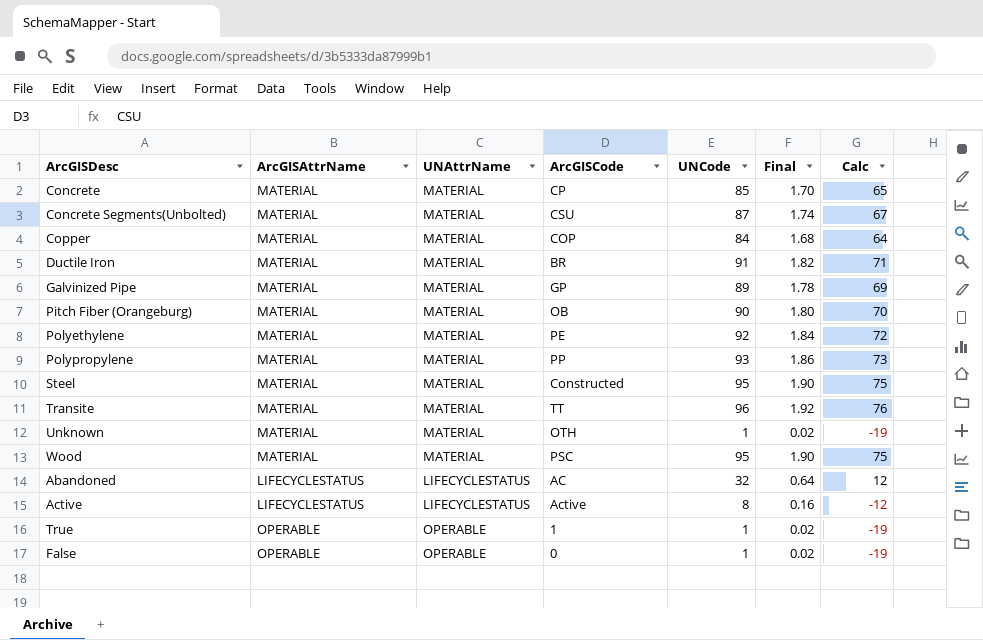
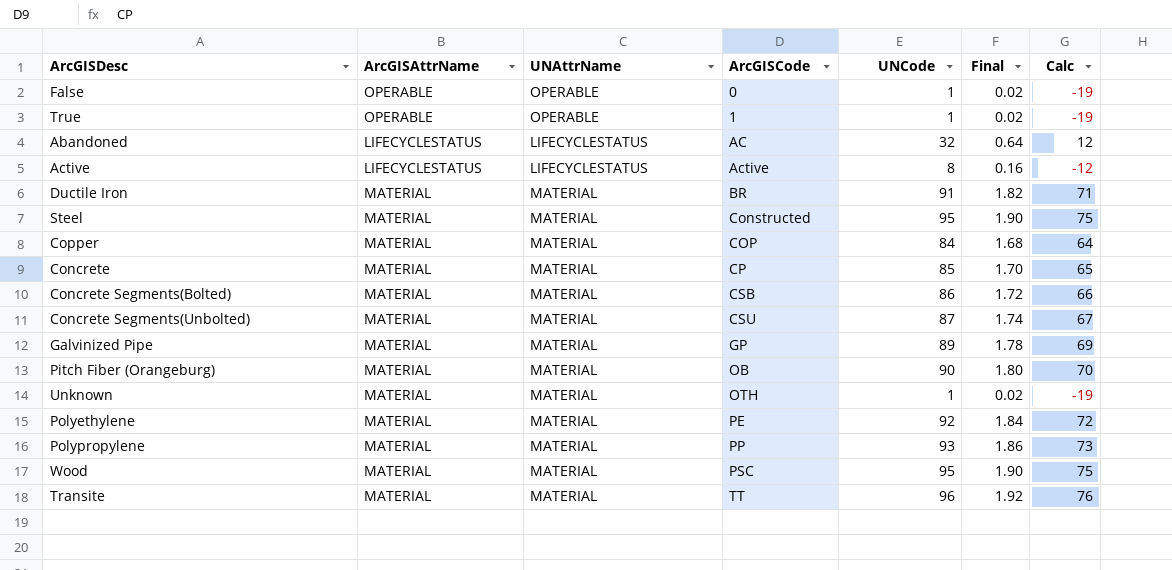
row order: none -> ArcGISCode ascending
row Concrete Segments(Bolted): none -> MATERIAL | MATERIAL | CSB | 86 | 1.72 | 66

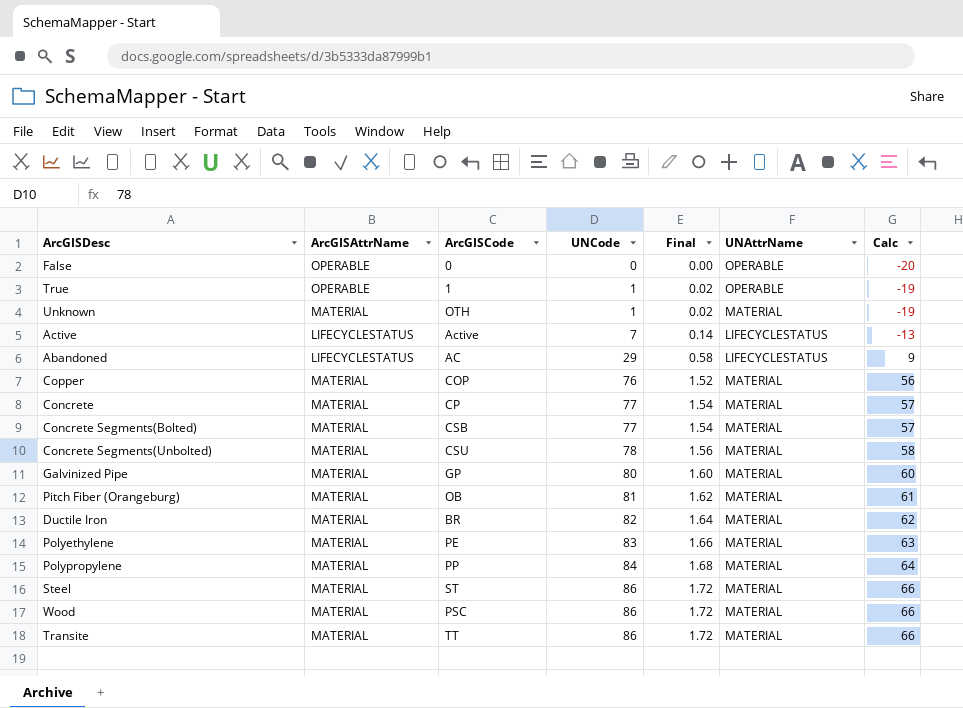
row order: ArcGISCode ascending -> UNCode ascending
column UNAttrName | position: 3 -> 6
False | UNCode: 1 -> 0
False | Final: 0.02 -> 0.00
False | Calc: -19 -> -20
Active | UNCode: 8 -> 7
Active | Final: 0.16 -> 0.14
Active | Calc: -12 -> -13
Abandoned | UNCode: 32 -> 29
Abandoned | Final: 0.64 -> 0.58
Abandoned | Calc: 12 -> 9
Copper | UNCode: 84 -> 76
Copper | Final: 1.68 -> 1.52
Copper | Calc: 64 -> 56
Concrete | UNCode: 85 -> 77
Concrete | Final: 1.70 -> 1.54
Concrete | Calc: 65 -> 57
Concrete Segments(Bolted) | UNCode: 86 -> 77
Concrete Segments(Bolted) | Final: 1.72 -> 1.54
Concrete Segments(Bolted) | Calc: 66 -> 57
Concrete Segments(Unbolted) | UNCode: 87 -> 78
Concrete Segments(Unbolted) | Final: 1.74 -> 1.56
Concrete Segments(Unbolted) | Calc: 67 -> 58
Galvinized Pipe | UNCode: 89 -> 80
Galvinized Pipe | Final: 1.78 -> 1.60
Galvinized Pipe | Calc: 69 -> 60
Pitch Fiber (Orangeburg) | UNCode: 90 -> 81
Pitch Fiber (Orangeburg) | Final: 1.80 -> 1.62
Pitch Fiber (Orangeburg) | Calc: 70 -> 61
Ductile Iron | UNCode: 91 -> 82
Ductile Iron | Final: 1.82 -> 1.64
Ductile Iron | Calc: 71 -> 62
Polyethylene | UNCode: 92 -> 83
Polyethylene | Final: 1.84 -> 1.66
Polyethylene | Calc: 72 -> 63
Polypropylene | UNCode: 93 -> 84
Polypropylene | Final: 1.86 -> 1.68
Polypropylene | Calc: 73 -> 64
Steel | ArcGISCode: Constructed -> ST
Steel | UNCode: 95 -> 86
Steel | Final: 1.90 -> 1.72
Steel | Calc: 75 -> 66
Wood | UNCode: 95 -> 86
Wood | Final: 1.90 -> 1.72
Wood | Calc: 75 -> 66
Transite | UNCode: 96 -> 86
Transite | Final: 1.92 -> 1.72
Transite | Calc: 76 -> 66

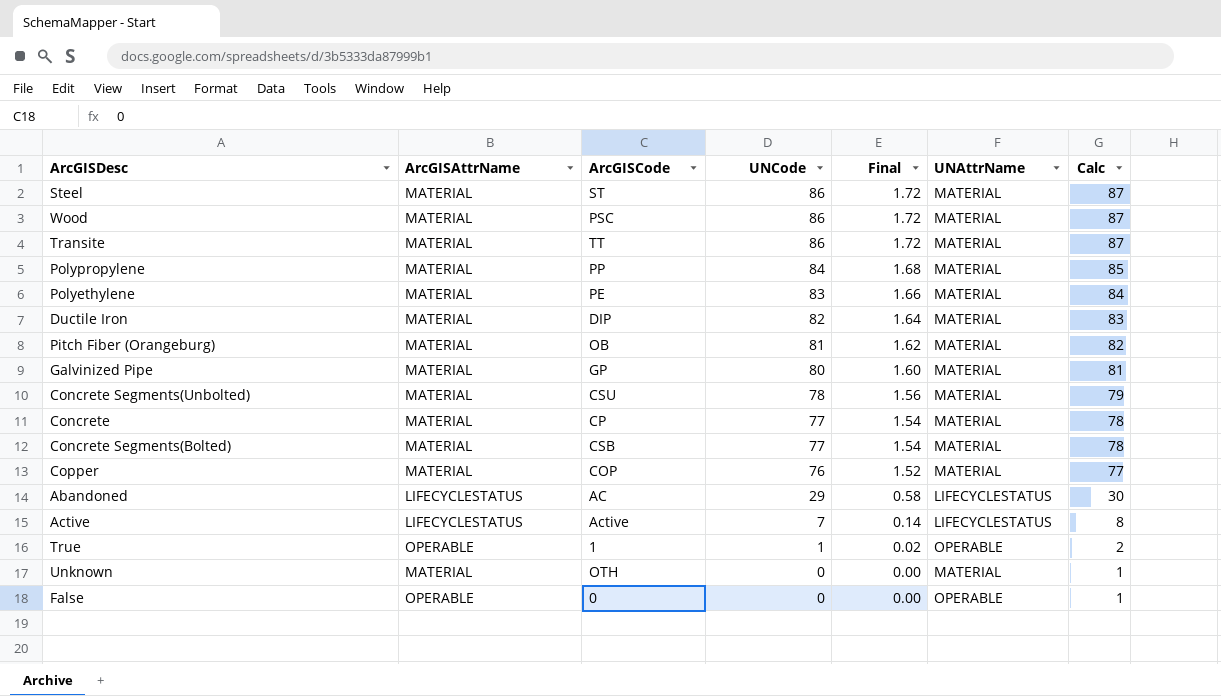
row order: UNCode ascending -> UNCode descending
column Calc | formula: [UNCode] - 20 -> [UNCode] + 1
Ductile Iron | ArcGISCode: BR -> DIP
Unknown | UNCode: 1 -> 0
Unknown | Final: 0.02 -> 0.00

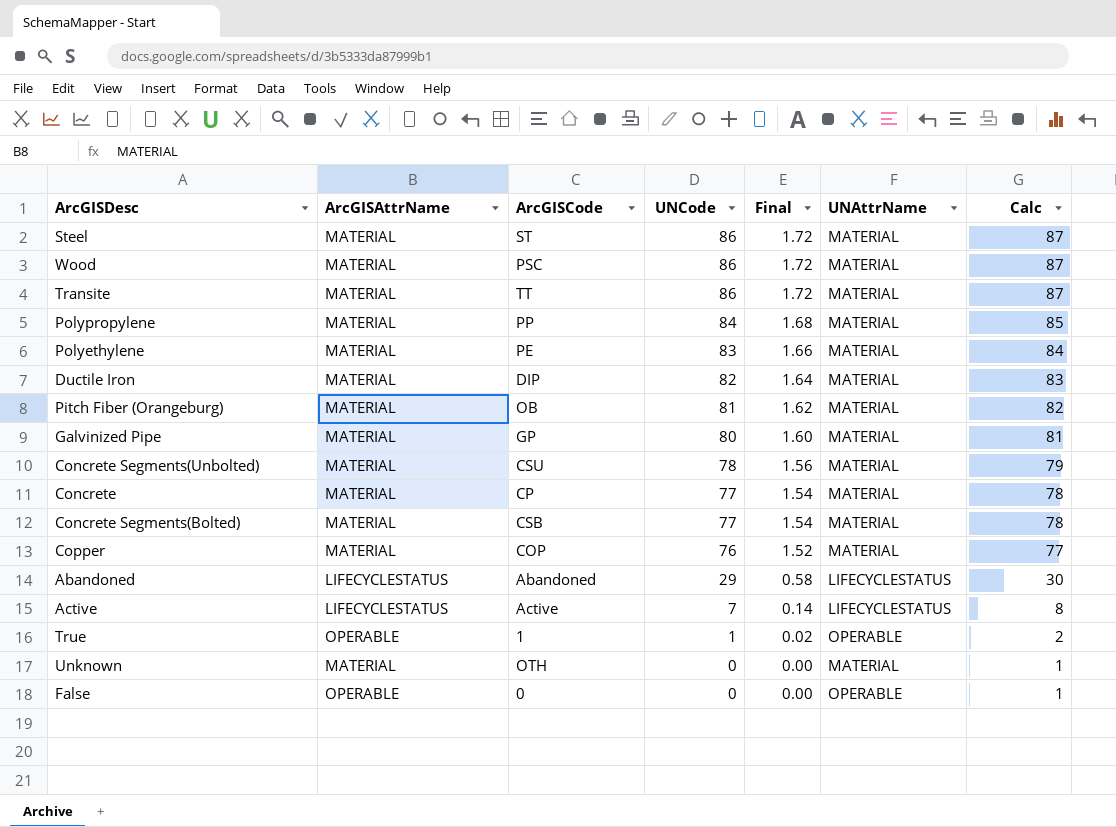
Abandoned | ArcGISCode: AC -> Abandoned

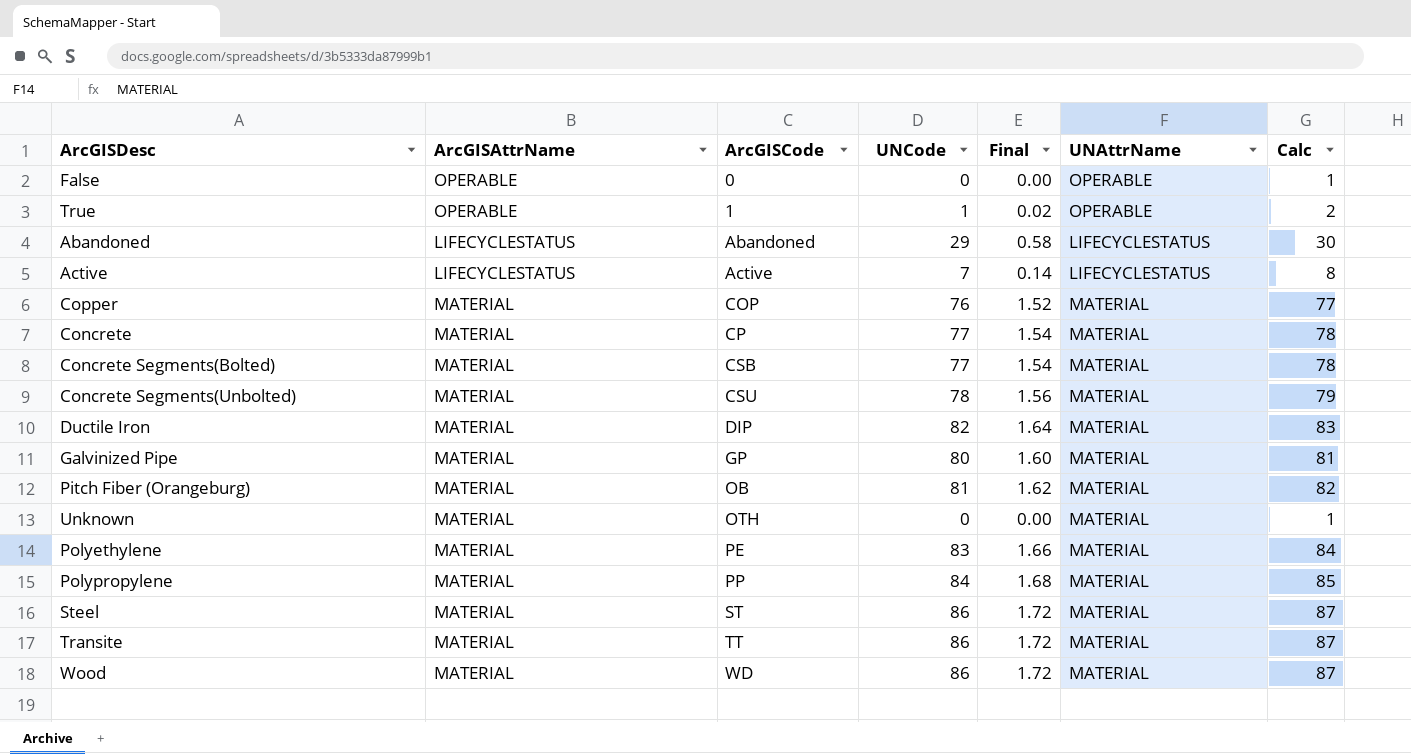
row order: UNCode descending -> ArcGISCode ascending
Wood | ArcGISCode: PSC -> WD

